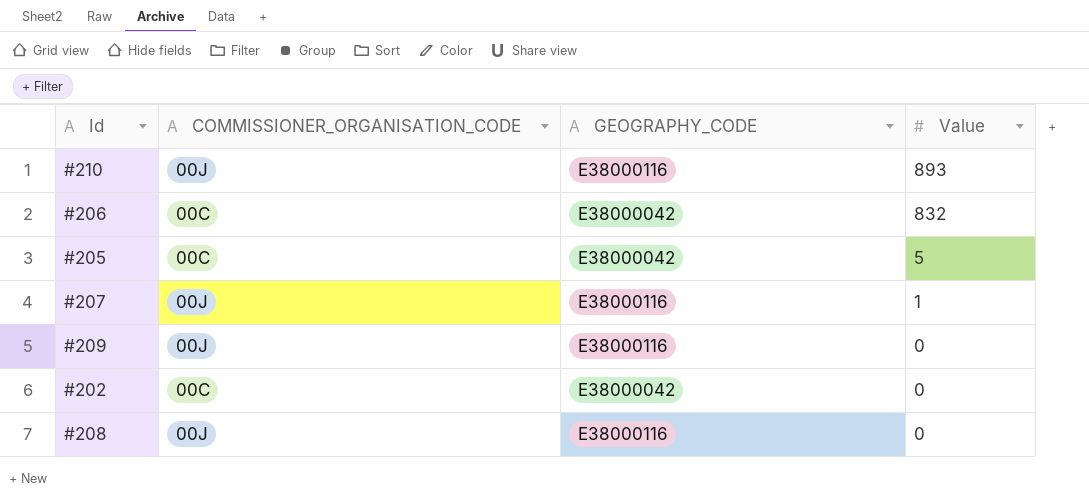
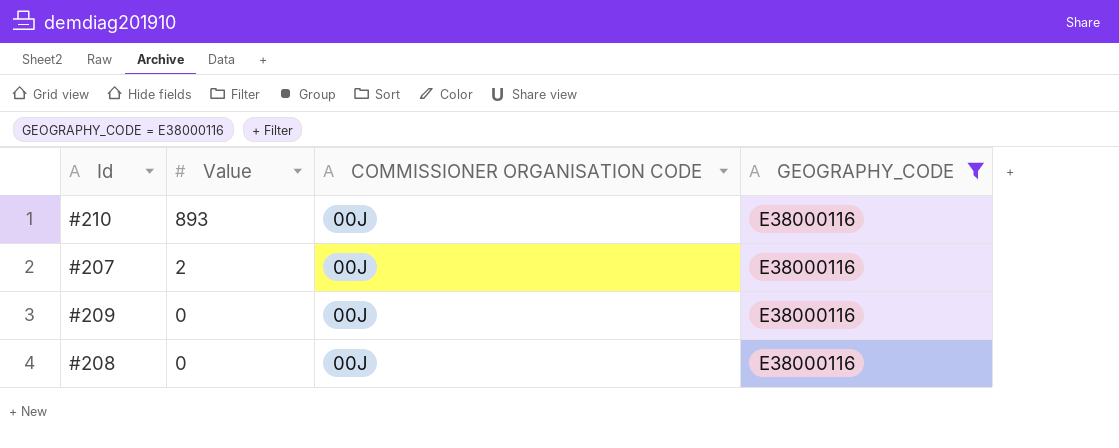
filter: none -> GEOGRAPHY_CODE = E38000116
column Value | position: 4 -> 2
column name: COMMISSIONER_ORGANISATION_CODE -> COMMISSIONER ORGANISATION CODE
#207 | Value: 1 -> 2

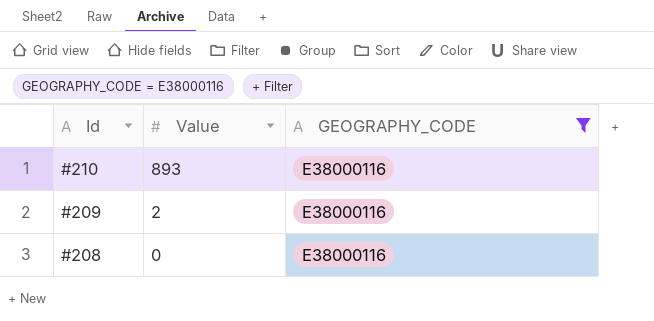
column COMMISSIONER ORGANISATION CODE | position: 3 -> none
row #207: 2 | 00J | E38000116 -> none
#209 | Value: 0 -> 2

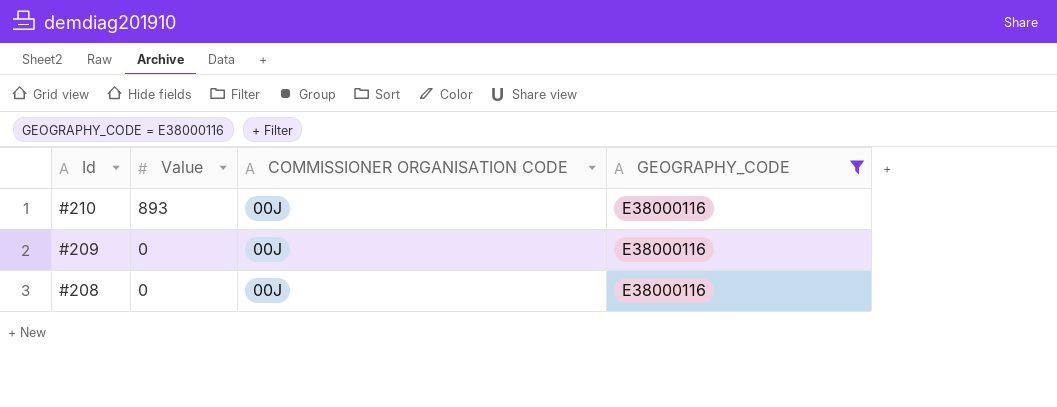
column COMMISSIONER ORGANISATION CODE | position: none -> 3
#209 | Value: 2 -> 0

